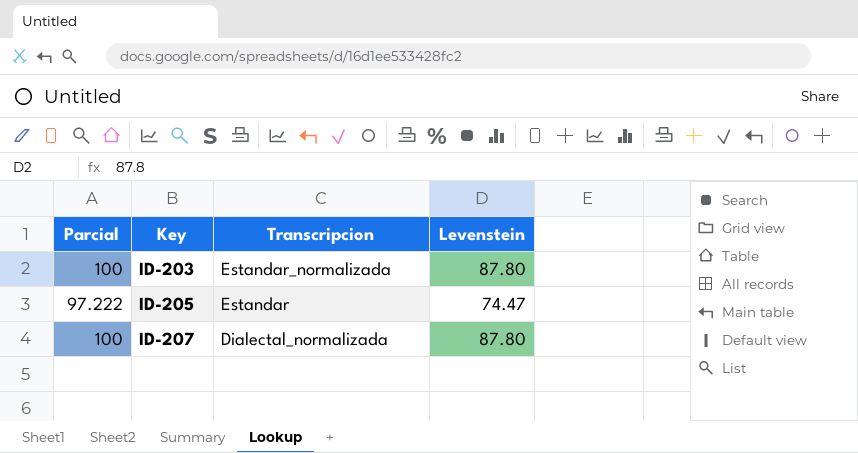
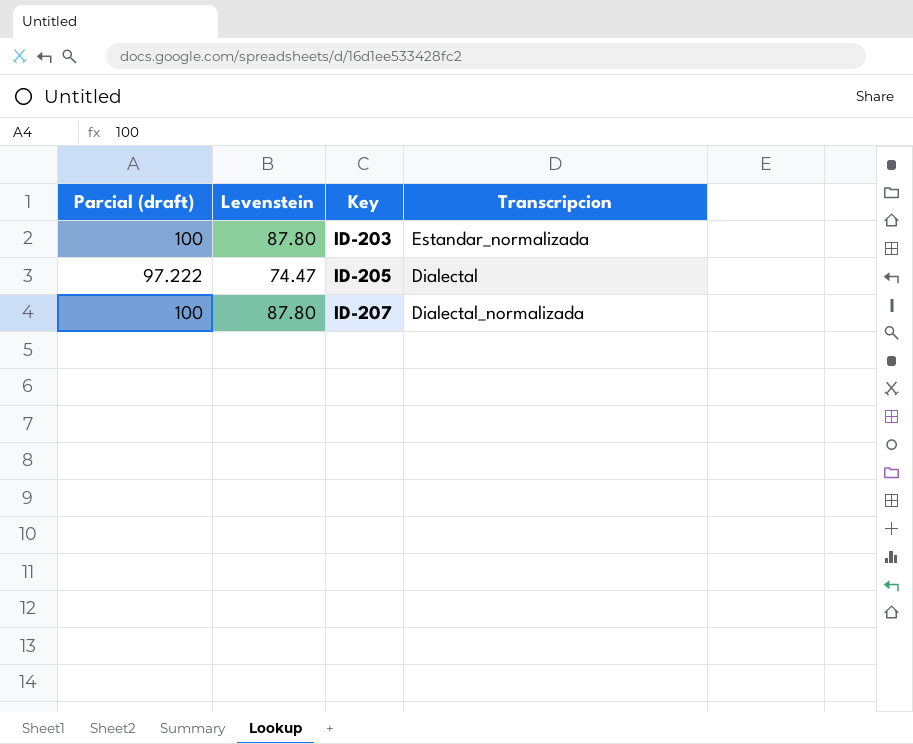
column name: Parcial -> Parcial (draft)
column Levenstein | position: 4 -> 2
ID-205 | Transcripcion: Estandar -> Dialectal

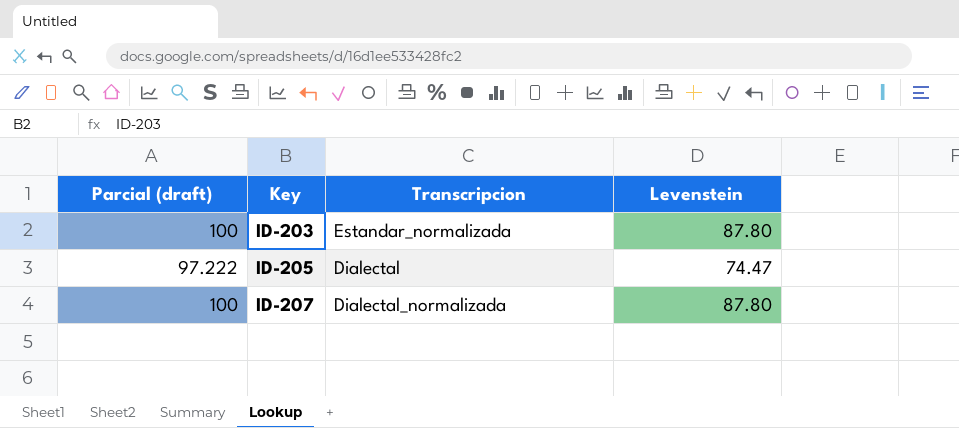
column Levenstein | position: 2 -> 4

